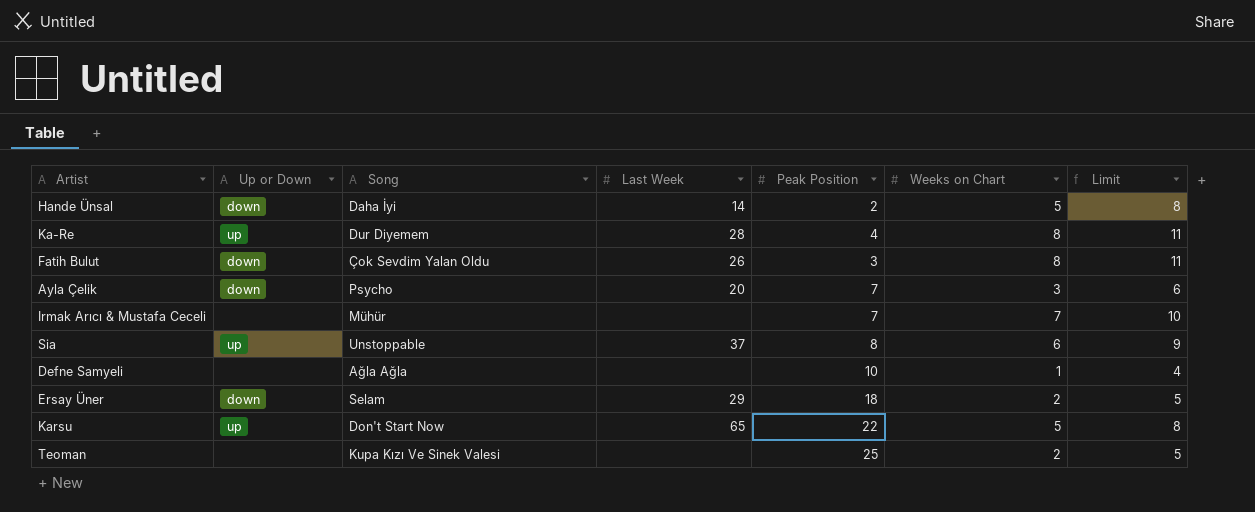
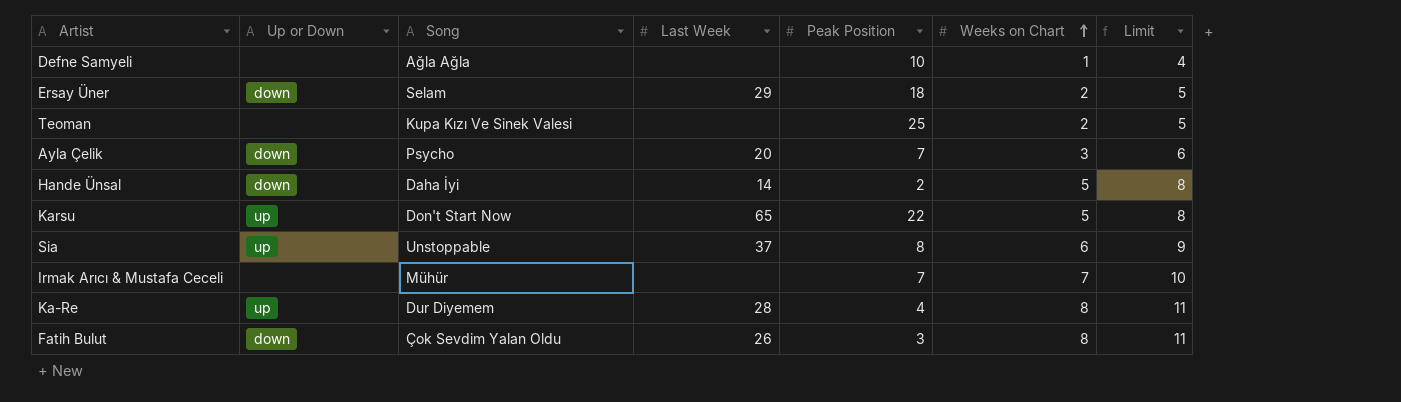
row order: none -> Weeks on Chart ascending

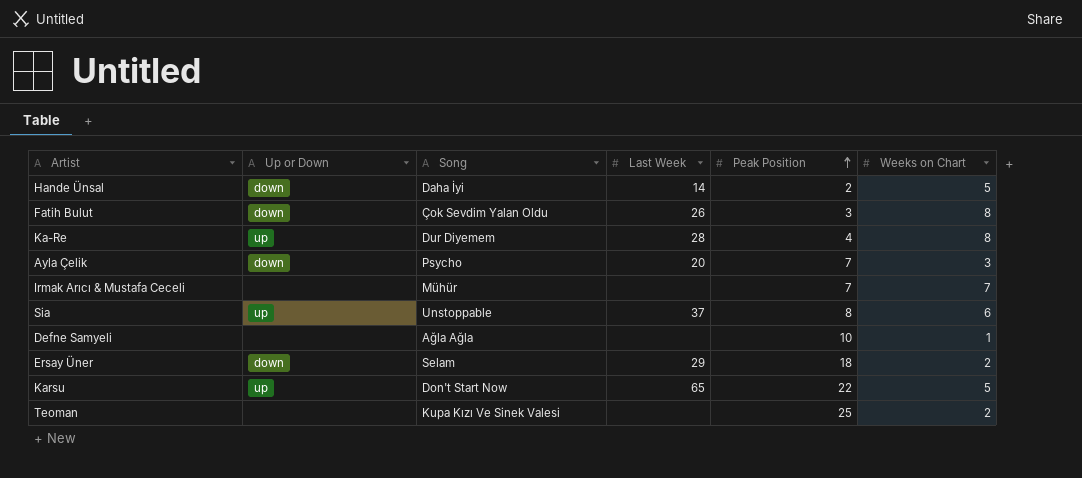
row order: Weeks on Chart ascending -> Peak Position ascending
column Limit | formula: [Weeks on Chart] + 3 -> none

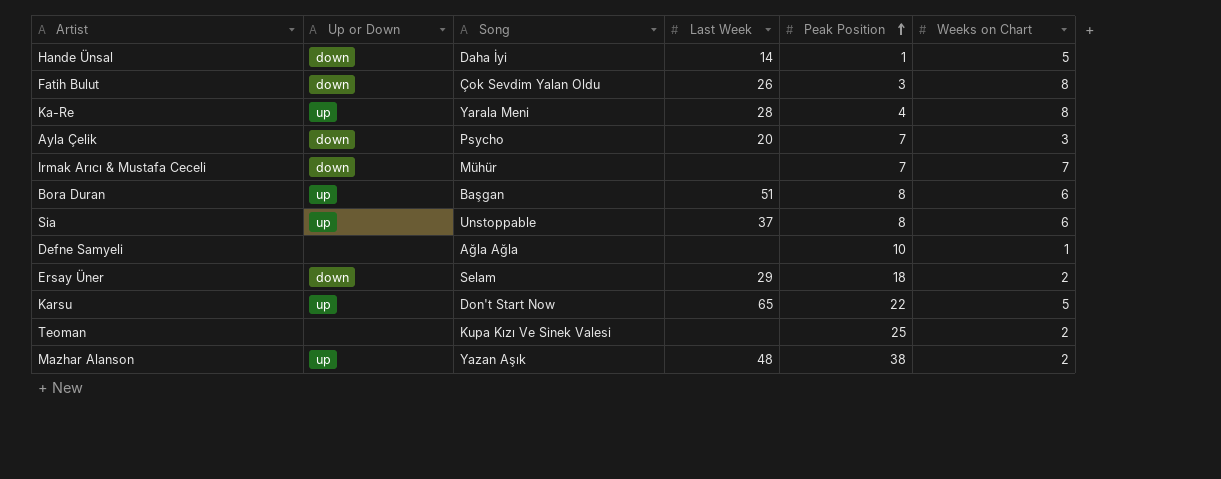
Hande Ünsal | Peak Position: 2 -> 1
Ka-Re | Song: Dur Diyemem -> Yarala Meni
Irmak Arıcı & Mustafa Ceceli | Up or Down: none -> down
row Bora Duran: none -> up | Başgan | 51 | 8 | 6
row Mazhar Alanson: none -> up | Yazan Aşık | 48 | 38 | 2

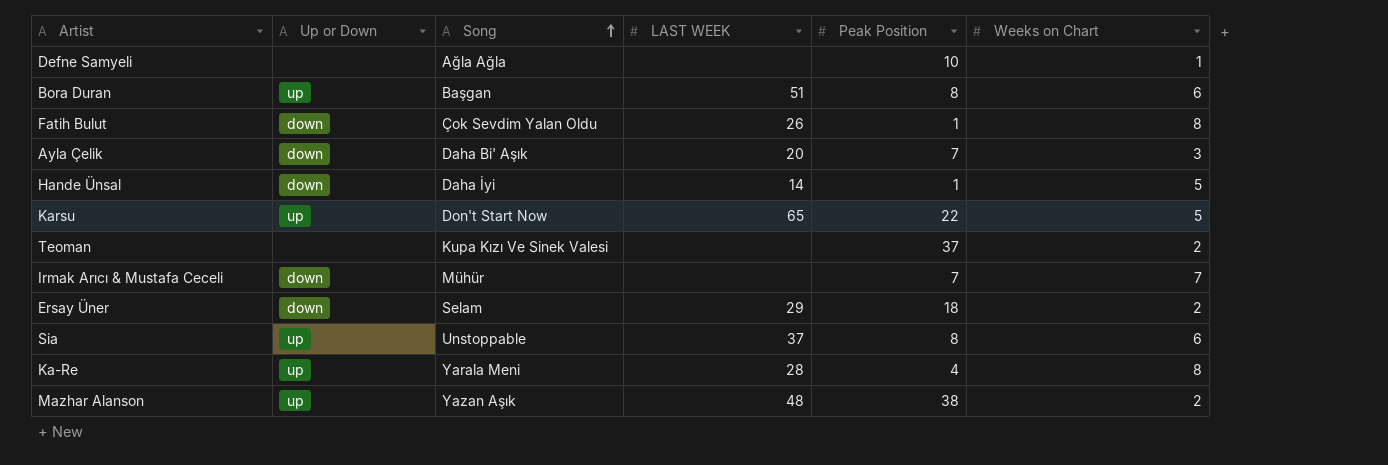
row order: Peak Position ascending -> Song ascending
column name: Last Week -> LAST WEEK
Fatih Bulut | Peak Position: 3 -> 1
Ayla Çelik | Song: Psycho -> Daha Bi' Aşık
Teoman | Peak Position: 25 -> 37

